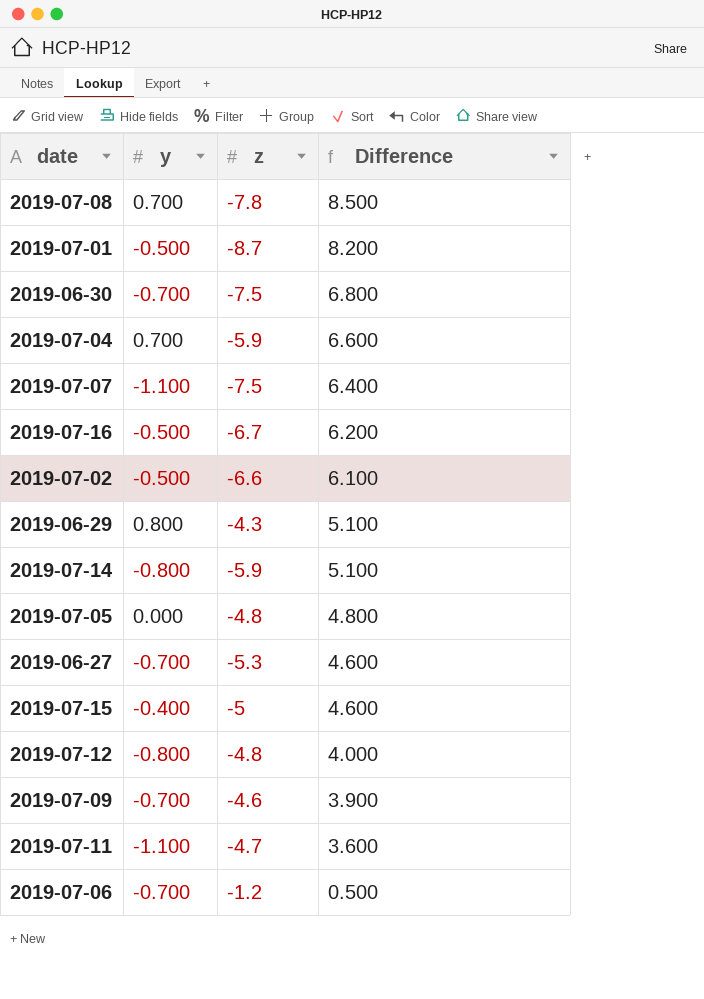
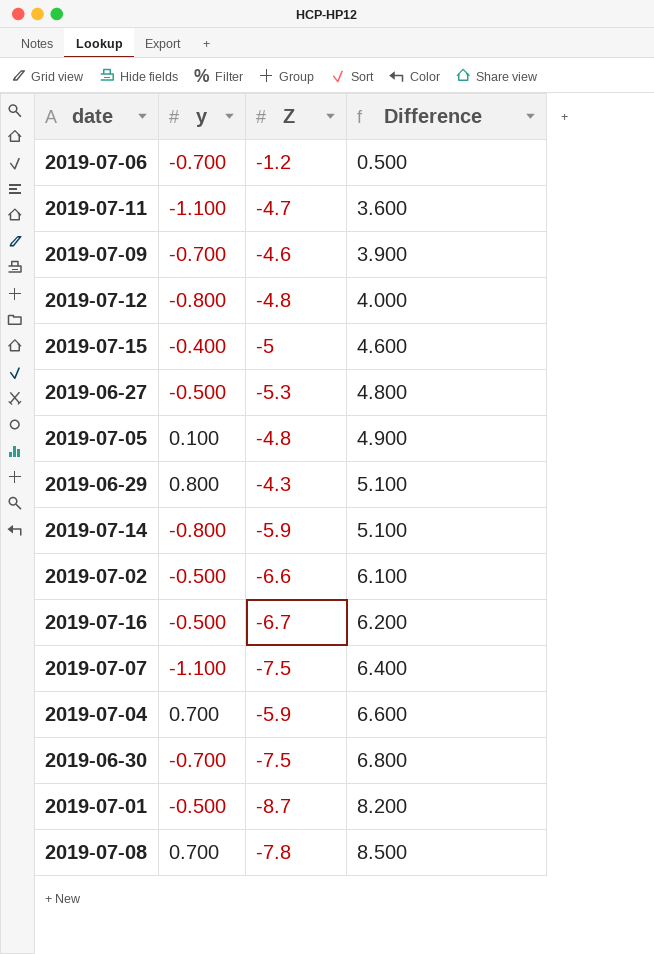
row order: Difference descending -> Difference ascending
column name: z -> Z
2019-06-27 | y: -0.700 -> -0.500
2019-06-27 | Difference: 4.600 -> 4.800
2019-07-05 | y: 0.000 -> 0.100
2019-07-05 | Difference: 4.800 -> 4.900

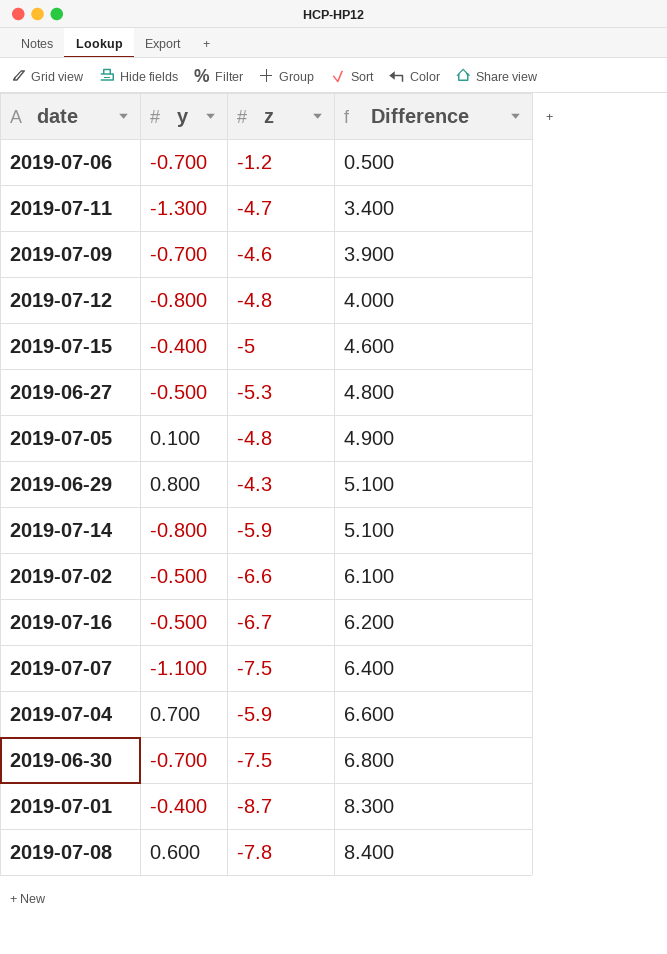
column name: Z -> z
2019-07-11 | y: -1.100 -> -1.300
2019-07-11 | Difference: 3.600 -> 3.400
2019-07-01 | y: -0.500 -> -0.400
2019-07-01 | Difference: 8.200 -> 8.300
2019-07-08 | y: 0.700 -> 0.600
2019-07-08 | Difference: 8.500 -> 8.400

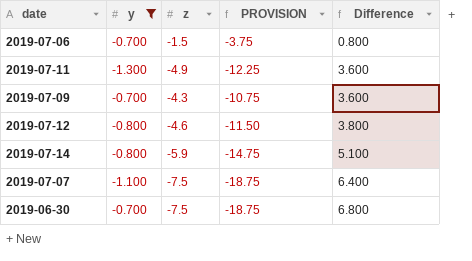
filter: none -> y <= -0.700
column PROVISION | formula: none -> [z] * 2.5
2019-07-06 | z: -1.2 -> -1.5
2019-07-06 | Difference: 0.500 -> 0.800
2019-07-11 | z: -4.7 -> -4.9
2019-07-11 | Difference: 3.400 -> 3.600
2019-07-09 | z: -4.6 -> -4.3
2019-07-09 | Difference: 3.900 -> 3.600
2019-07-12 | z: -4.8 -> -4.6
2019-07-12 | Difference: 4.000 -> 3.800

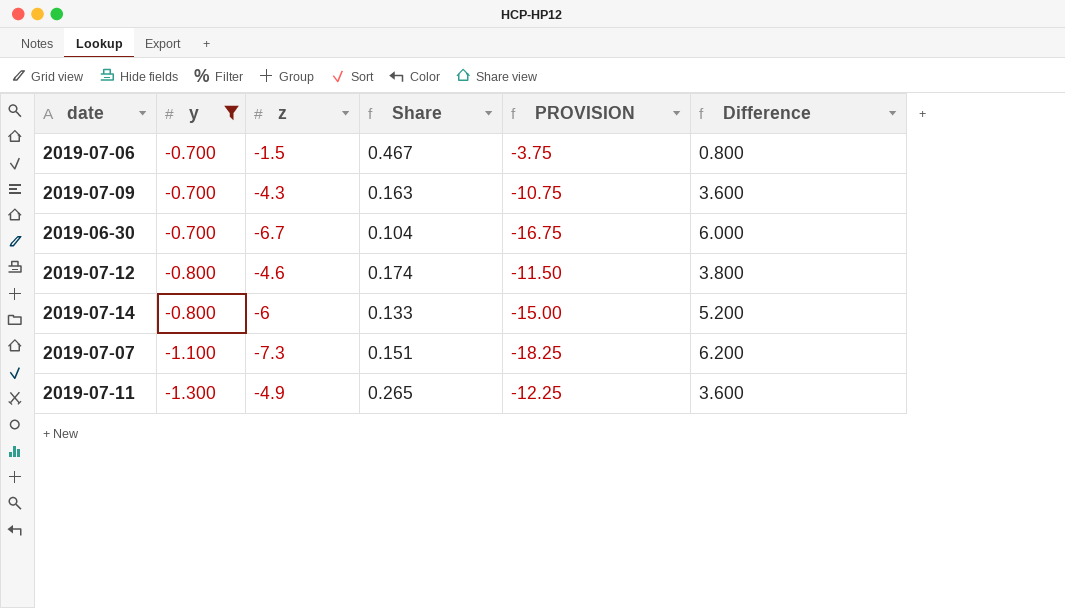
row order: Difference ascending -> y descending
column Share | formula: none -> [y] / [z]
2019-06-30 | z: -7.5 -> -6.7
2019-06-30 | PROVISION: -18.75 -> -16.75
2019-06-30 | Difference: 6.800 -> 6.000
2019-07-14 | z: -5.9 -> -6
2019-07-14 | PROVISION: -14.75 -> -15.00
2019-07-14 | Difference: 5.100 -> 5.200
2019-07-07 | z: -7.5 -> -7.3
2019-07-07 | PROVISION: -18.75 -> -18.25
2019-07-07 | Difference: 6.400 -> 6.200

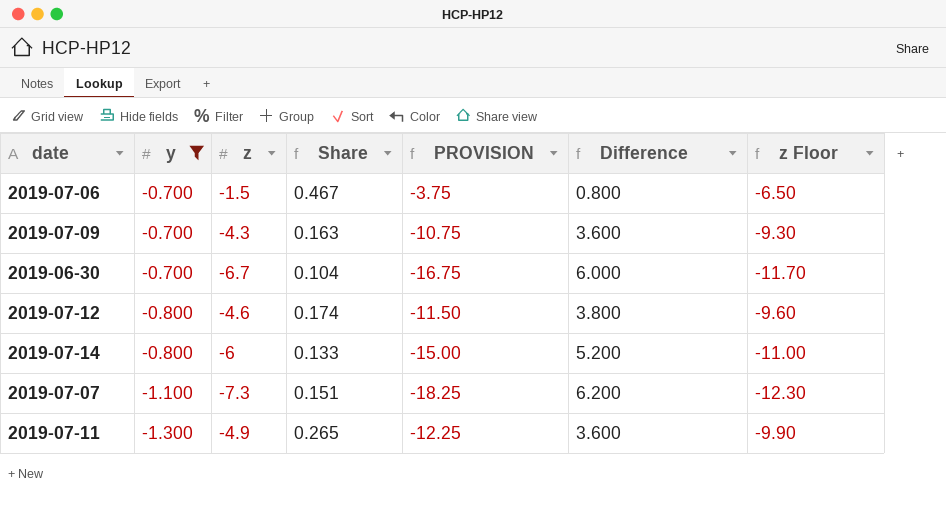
column z Floor | formula: none -> [z] - 5

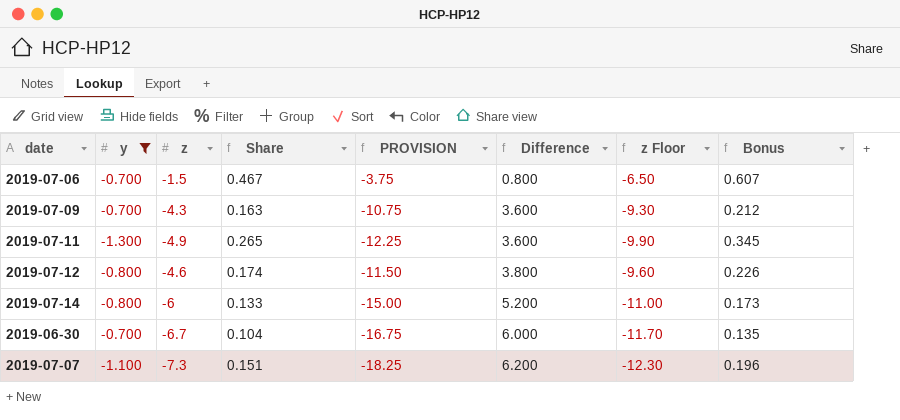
row order: y descending -> Difference ascending
column Bonus | formula: none -> [Share] * 1.3

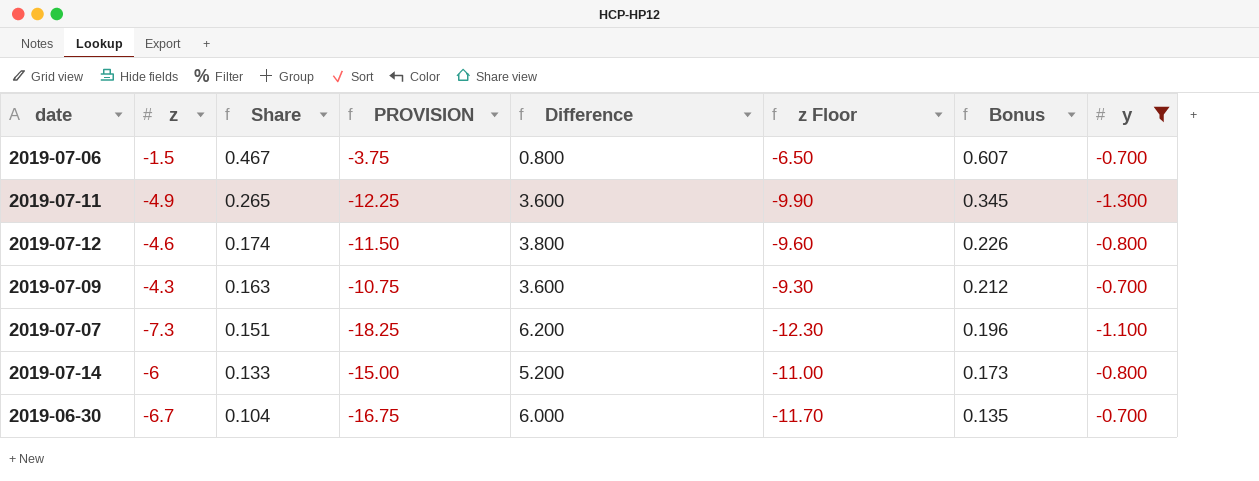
row order: Difference ascending -> Share descending
column y | position: 2 -> 8

